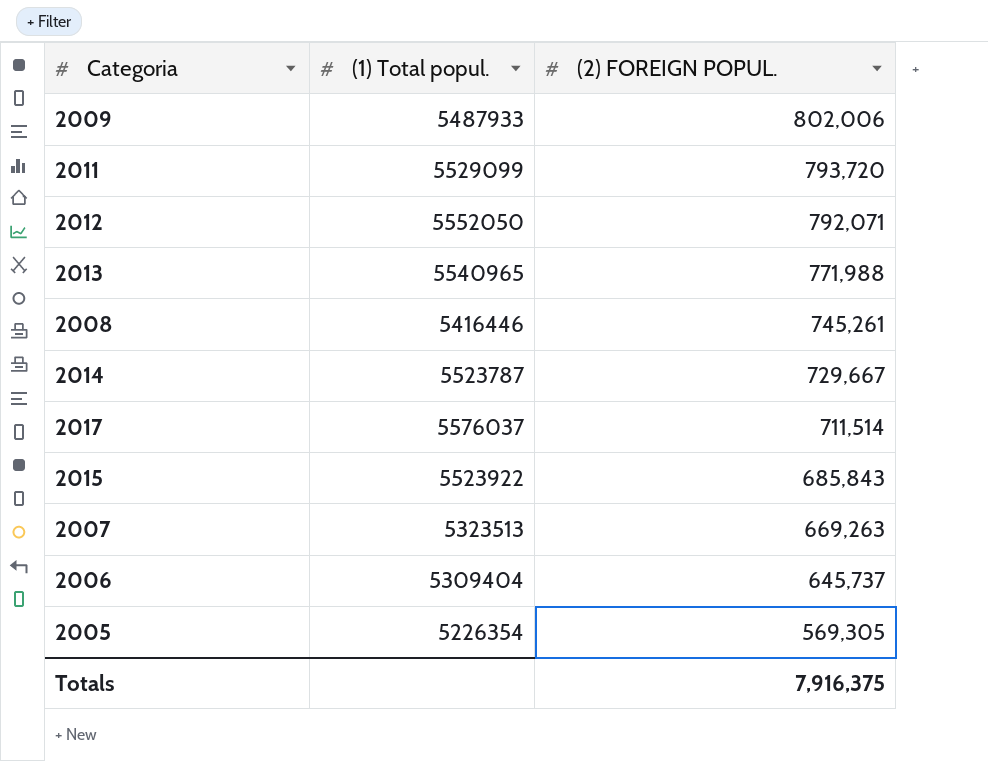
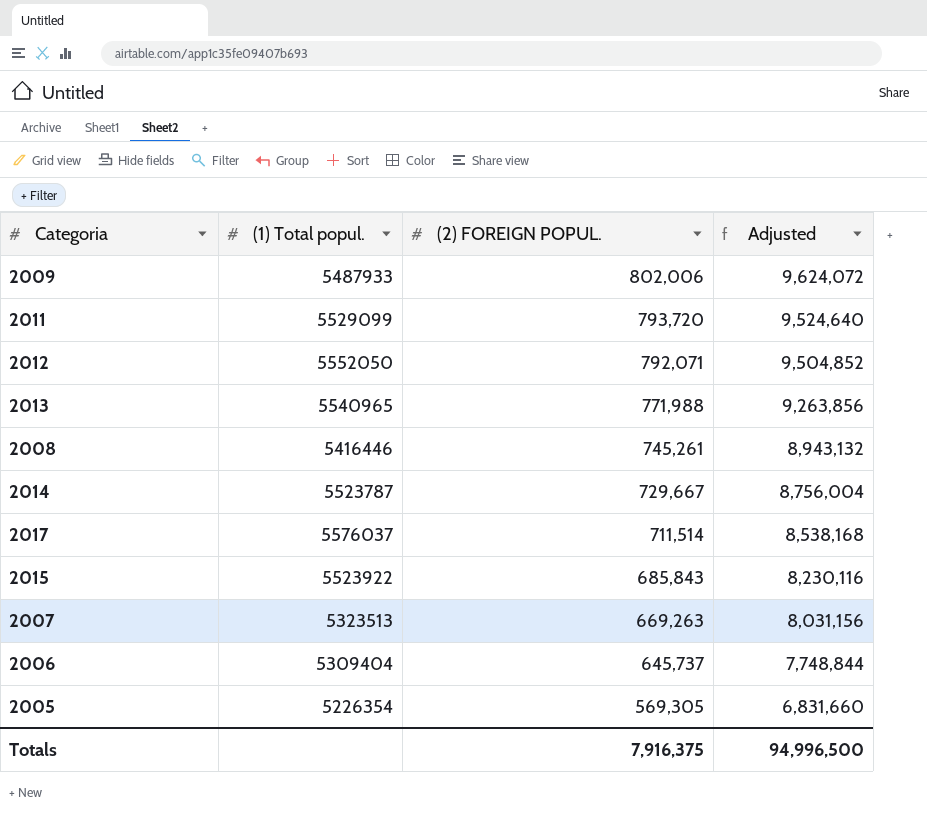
column Adjusted | formula: none -> [(2) FOREIGN POPUL.] * 12

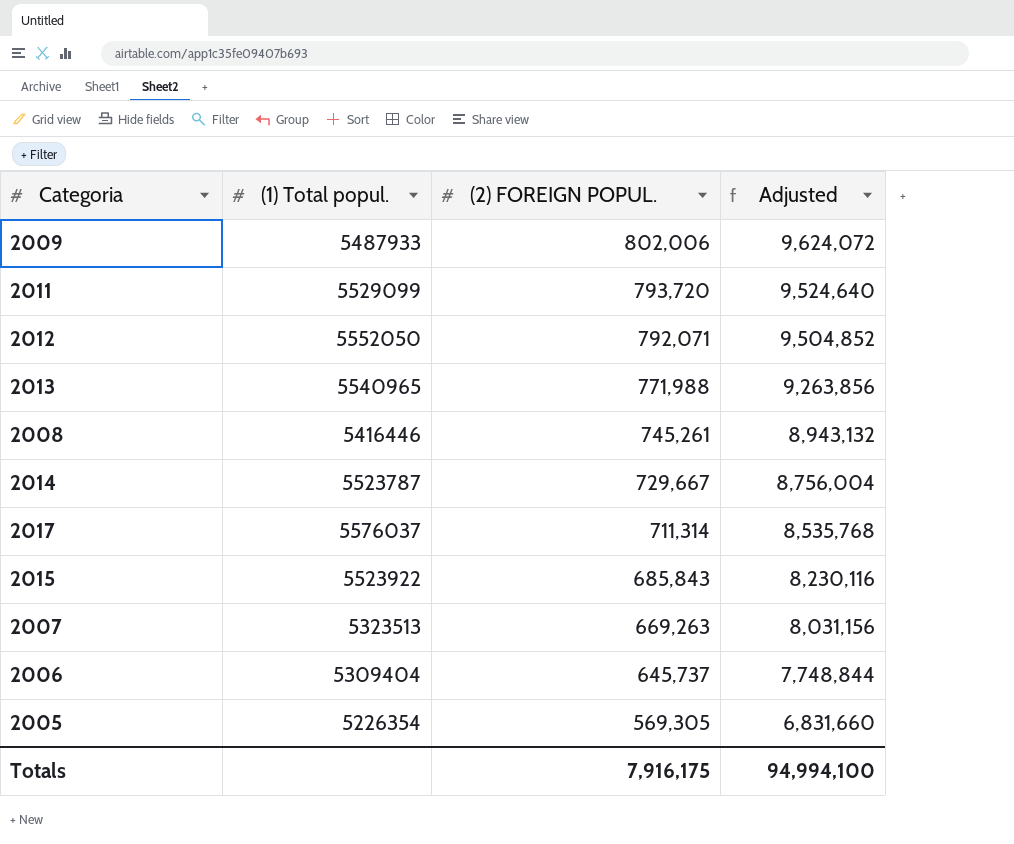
2017 | (2) FOREIGN POPUL.: 711,514 -> 711,314
2017 | Adjusted: 8,538,168 -> 8,535,768
Totals | (2) FOREIGN POPUL.: 7,916,375 -> 7,916,175
Totals | Adjusted: 94,996,500 -> 94,994,100

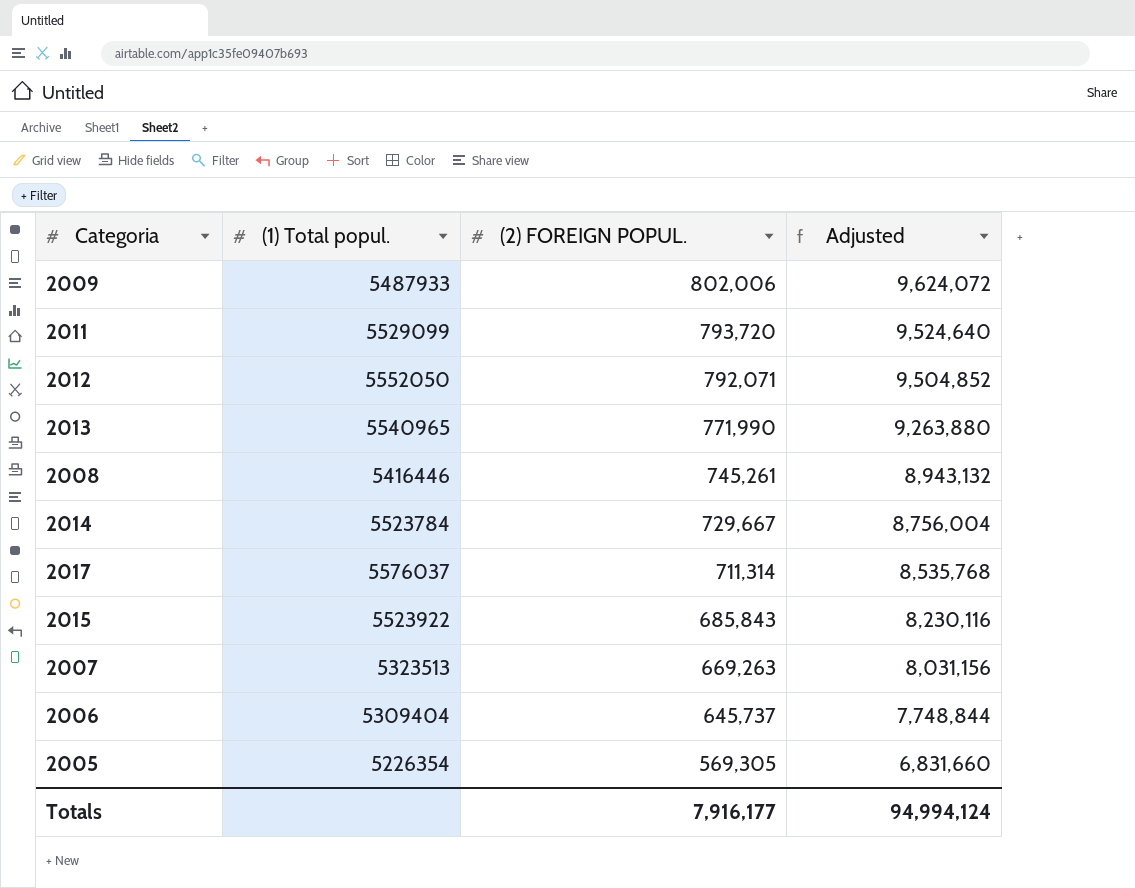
2013 | (2) FOREIGN POPUL.: 771,988 -> 771,990
2013 | Adjusted: 9,263,856 -> 9,263,880
2014 | (1) Total popul.: 5523787 -> 5523784
Totals | (2) FOREIGN POPUL.: 7,916,175 -> 7,916,177
Totals | Adjusted: 94,994,100 -> 94,994,124

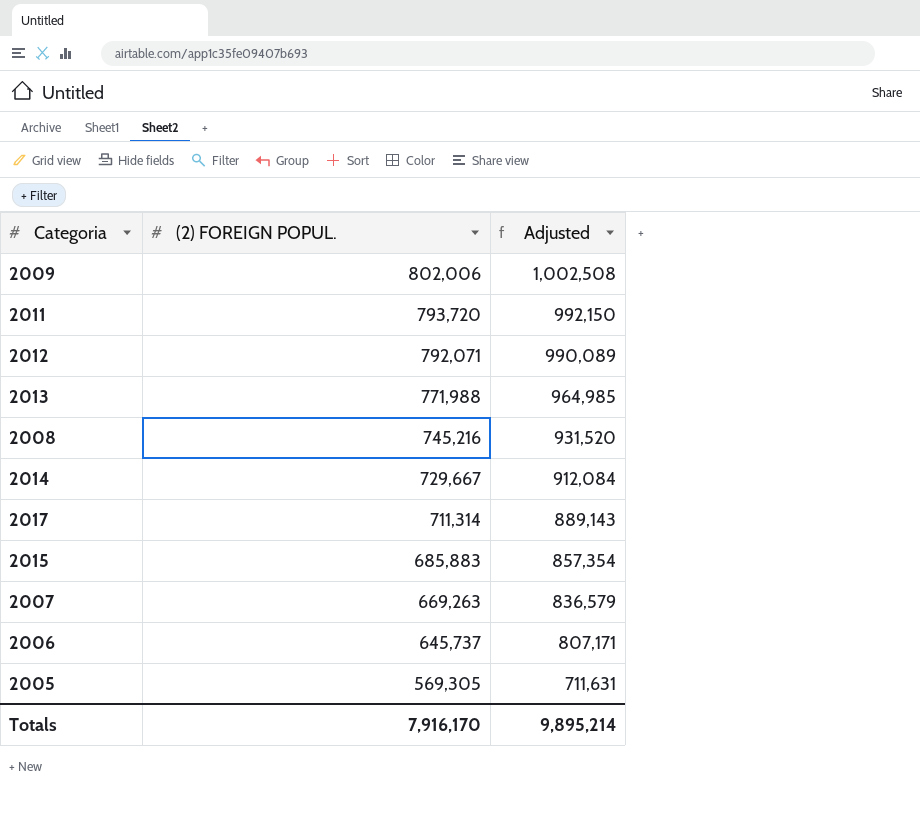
column (1) Total popul. | position: 2 -> none
column Adjusted | formula: [(2) FOREIGN POPUL.] * 12 -> [(2) FOREIGN POPUL.] * 1.25
2013 | (2) FOREIGN POPUL.: 771,990 -> 771,988
2008 | (2) FOREIGN POPUL.: 745,261 -> 745,216
2015 | (2) FOREIGN POPUL.: 685,843 -> 685,883
Totals | (2) FOREIGN POPUL.: 7,916,177 -> 7,916,170
Totals | Adjusted: 94,994,124 -> 9,895,214

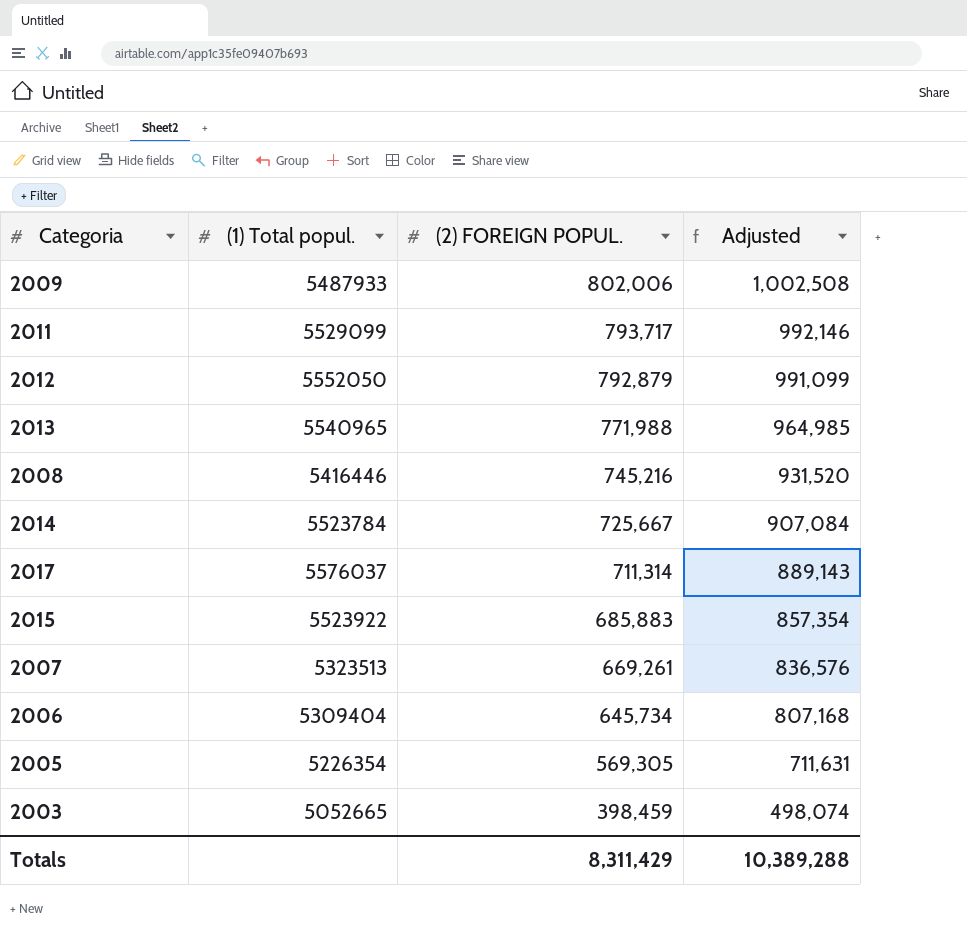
column (1) Total popul. | position: none -> 2
2011 | (2) FOREIGN POPUL.: 793,720 -> 793,717
2011 | Adjusted: 992,150 -> 992,146
2012 | (2) FOREIGN POPUL.: 792,071 -> 792,879
2012 | Adjusted: 990,089 -> 991,099
2014 | (2) FOREIGN POPUL.: 729,667 -> 725,667
2014 | Adjusted: 912,084 -> 907,084
2007 | (2) FOREIGN POPUL.: 669,263 -> 669,261
2007 | Adjusted: 836,579 -> 836,576
2006 | (2) FOREIGN POPUL.: 645,737 -> 645,734
2006 | Adjusted: 807,171 -> 807,168
row 2003: none -> 5052665 | 398,459 | 498,074
Totals | (2) FOREIGN POPUL.: 7,916,170 -> 8,311,429
Totals | Adjusted: 9,895,214 -> 10,389,288

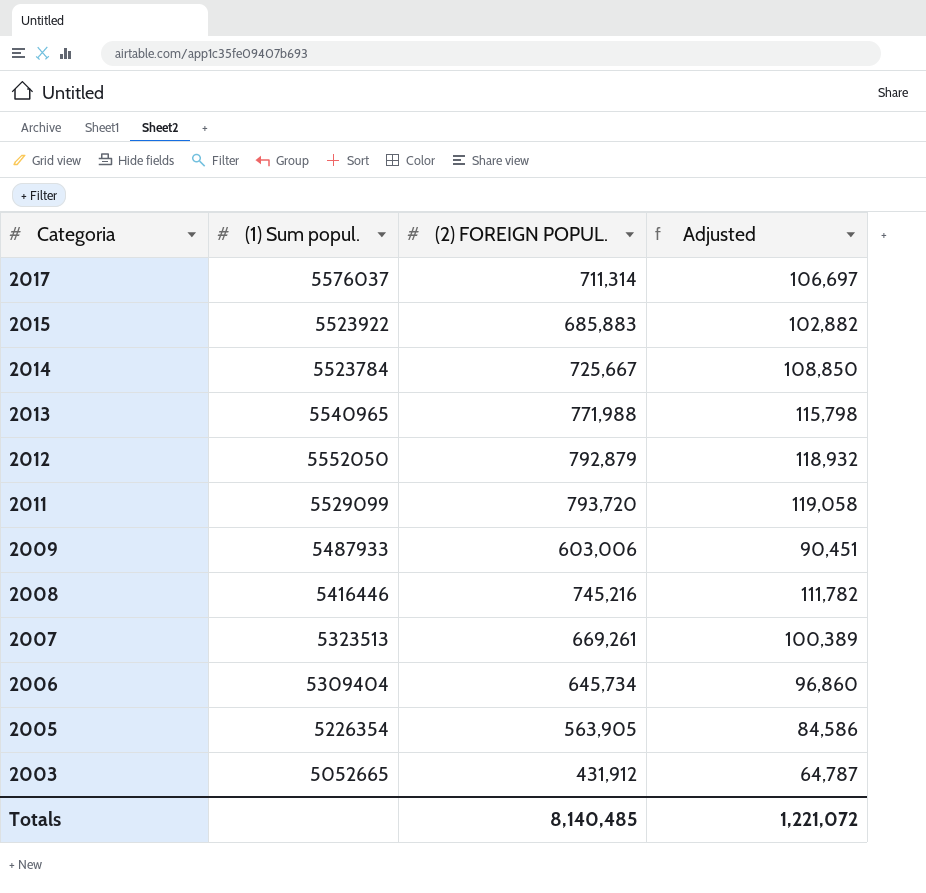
row order: (2) FOREIGN POPUL. descending -> Categoria descending
column name: (1) Total popul. -> (1) Sum popul.
column Adjusted | formula: [(2) FOREIGN POPUL.] * 1.25 -> [(2) FOREIGN POPUL.] * 0.15
2011 | (2) FOREIGN POPUL.: 793,717 -> 793,720
2009 | (2) FOREIGN POPUL.: 802,006 -> 603,006
2005 | (2) FOREIGN POPUL.: 569,305 -> 563,905
2003 | (2) FOREIGN POPUL.: 398,459 -> 431,912
Totals | (2) FOREIGN POPUL.: 8,311,429 -> 8,140,485
Totals | Adjusted: 10,389,288 -> 1,221,072

